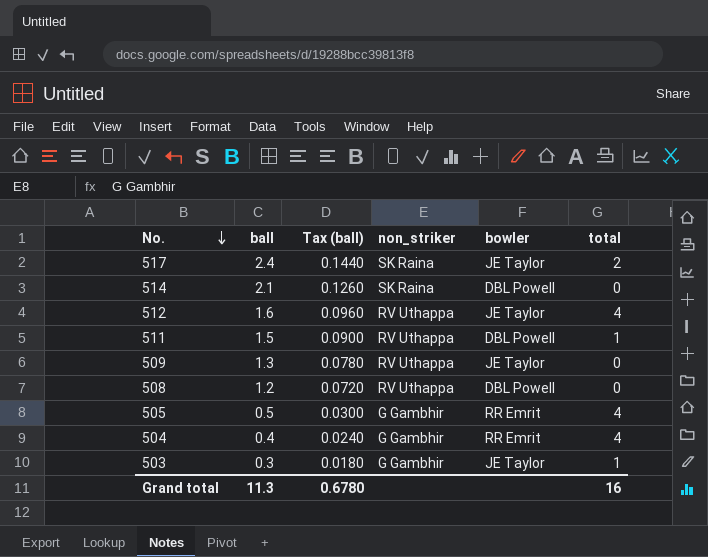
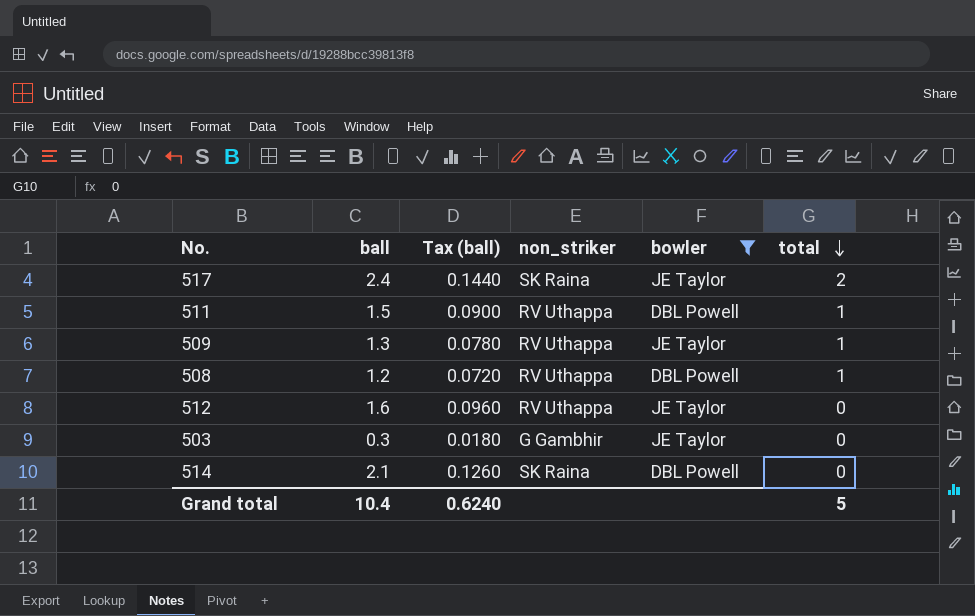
filter: none -> bowler != RR Emrit
row order: No. descending -> total descending
509 | total: 0 -> 1
508 | total: 0 -> 1
512 | total: 4 -> 0
503 | total: 1 -> 0
Grand total | ball: 11.3 -> 10.4
Grand total | Tax (ball): 0.6780 -> 0.6240
Grand total | total: 16 -> 5

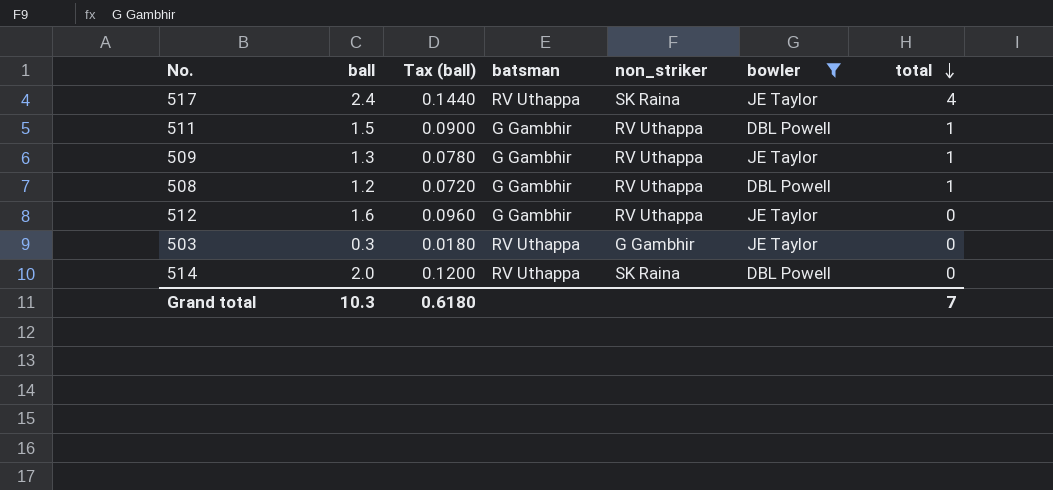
column batsman | position: none -> 4
517 | total: 2 -> 4
514 | ball: 2.1 -> 2.0
514 | Tax (ball): 0.1260 -> 0.1200
Grand total | ball: 10.4 -> 10.3
Grand total | Tax (ball): 0.6240 -> 0.6180
Grand total | total: 5 -> 7

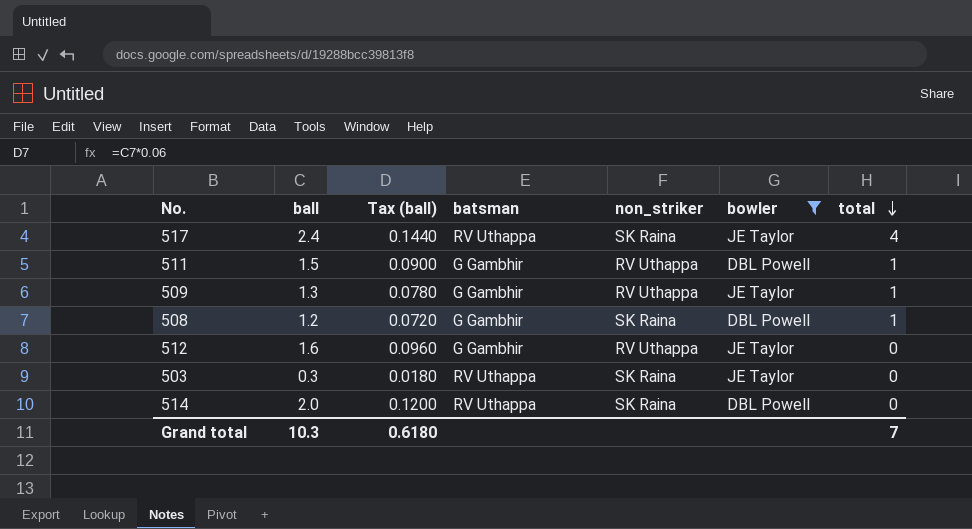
508 | non_striker: RV Uthappa -> SK Raina
503 | non_striker: G Gambhir -> SK Raina

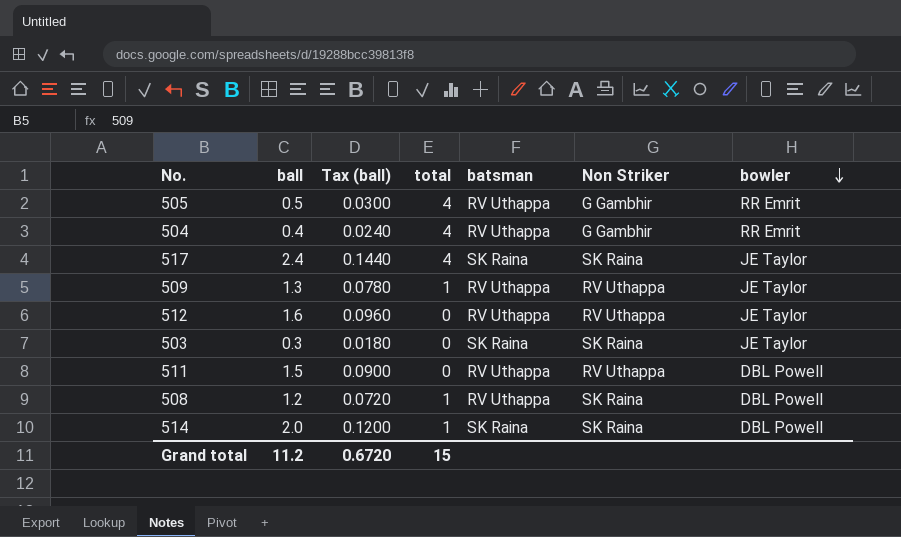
filter: bowler != RR Emrit -> none
row order: total descending -> bowler descending
column total | position: 7 -> 4
column name: non_striker -> Non Striker
517 | batsman: RV Uthappa -> SK Raina
509 | batsman: G Gambhir -> RV Uthappa
512 | batsman: G Gambhir -> RV Uthappa
503 | batsman: RV Uthappa -> SK Raina
511 | total: 1 -> 0
511 | batsman: G Gambhir -> RV Uthappa
508 | batsman: G Gambhir -> RV Uthappa
514 | total: 0 -> 1
514 | batsman: RV Uthappa -> SK Raina
Grand total | ball: 10.3 -> 11.2
Grand total | Tax (ball): 0.6180 -> 0.6720
Grand total | total: 7 -> 15

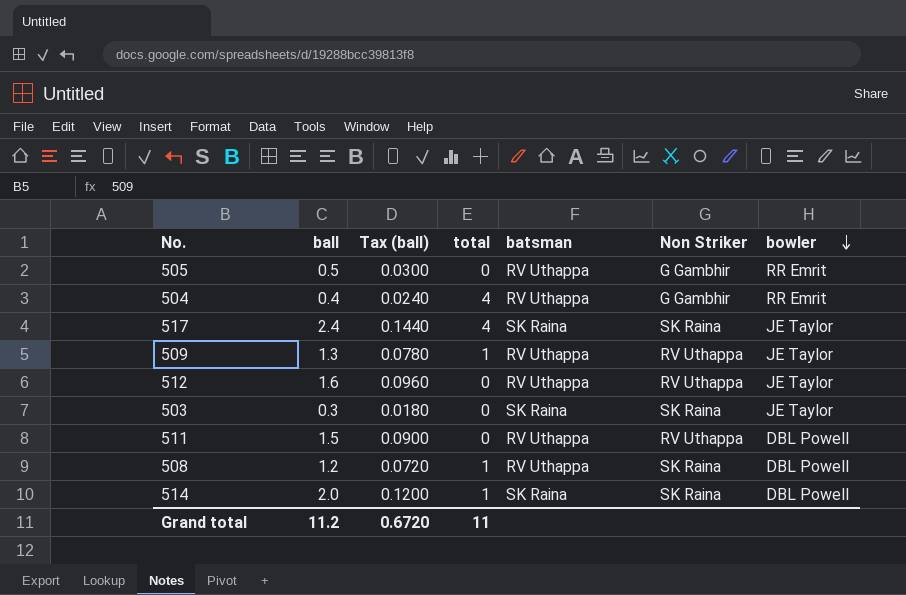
505 | total: 4 -> 0
Grand total | total: 15 -> 11

